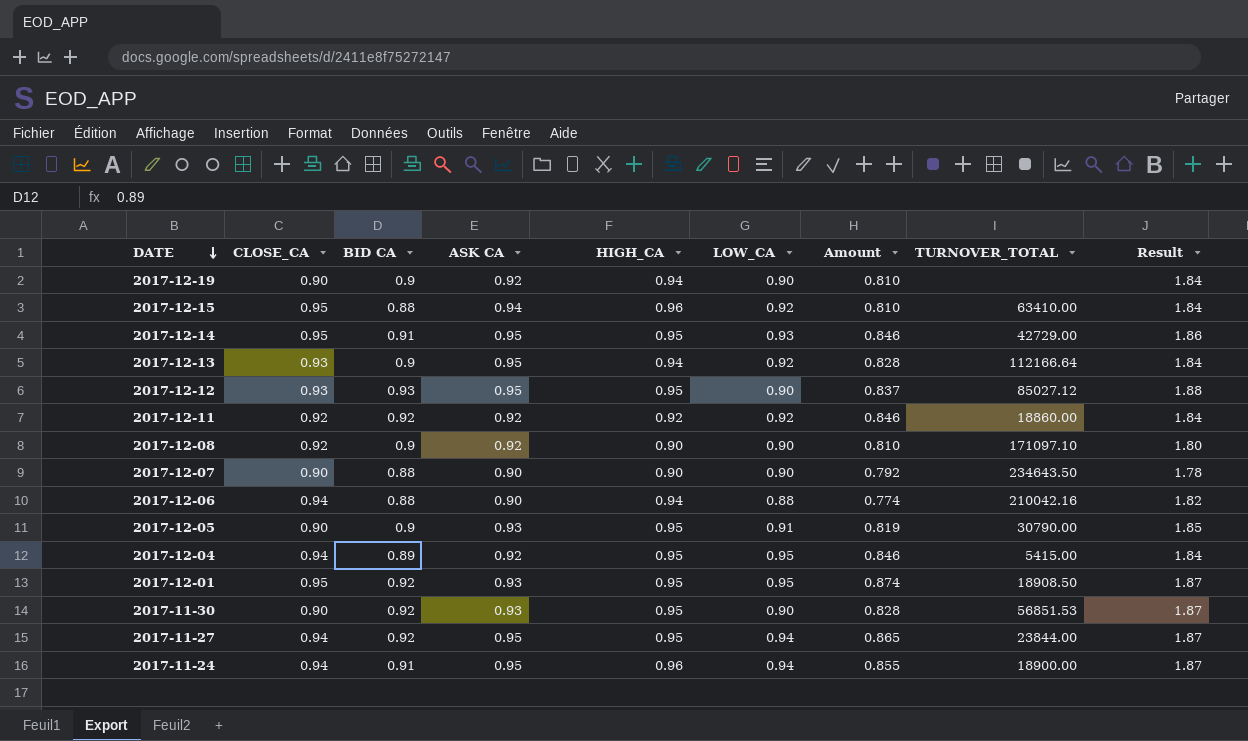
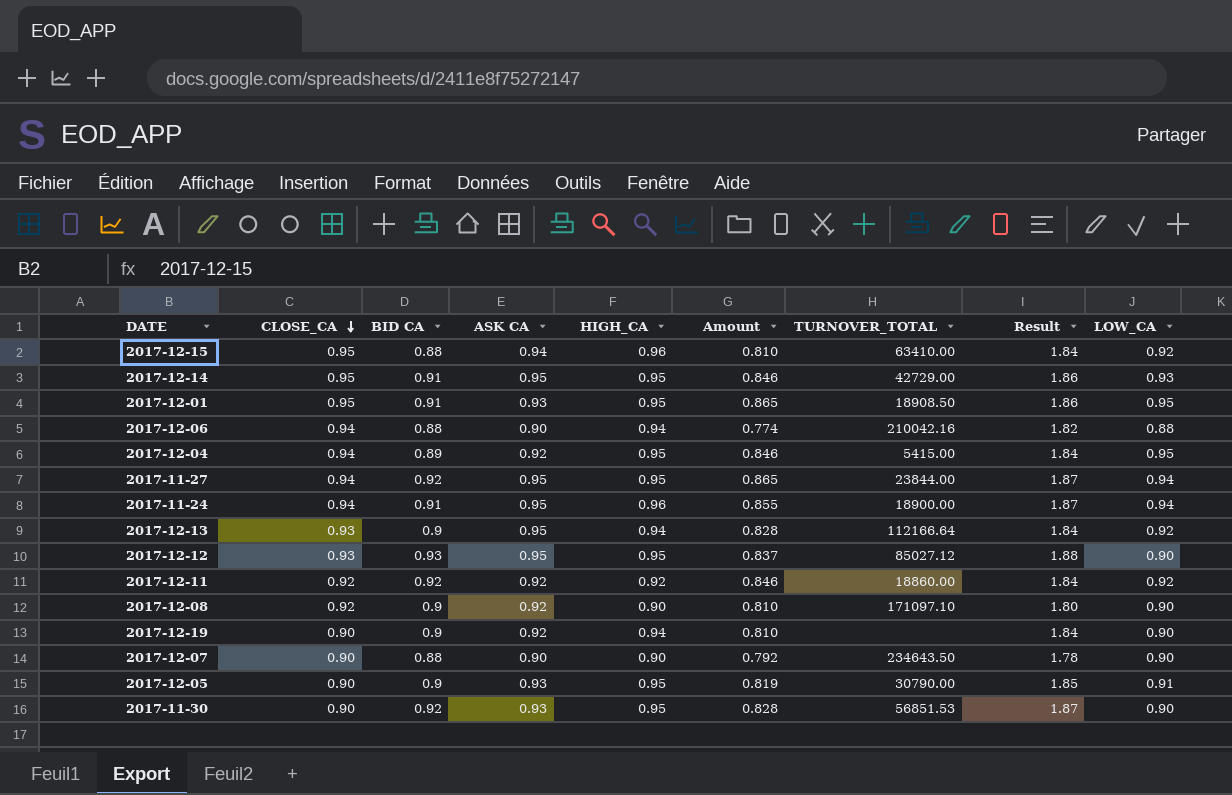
row order: DATE descending -> CLOSE_CA descending
column LOW_CA | position: 6 -> 9
2017-12-01 | BID CA: 0.92 -> 0.91
2017-12-01 | Amount: 0.874 -> 0.865
2017-12-01 | Result: 1.87 -> 1.86

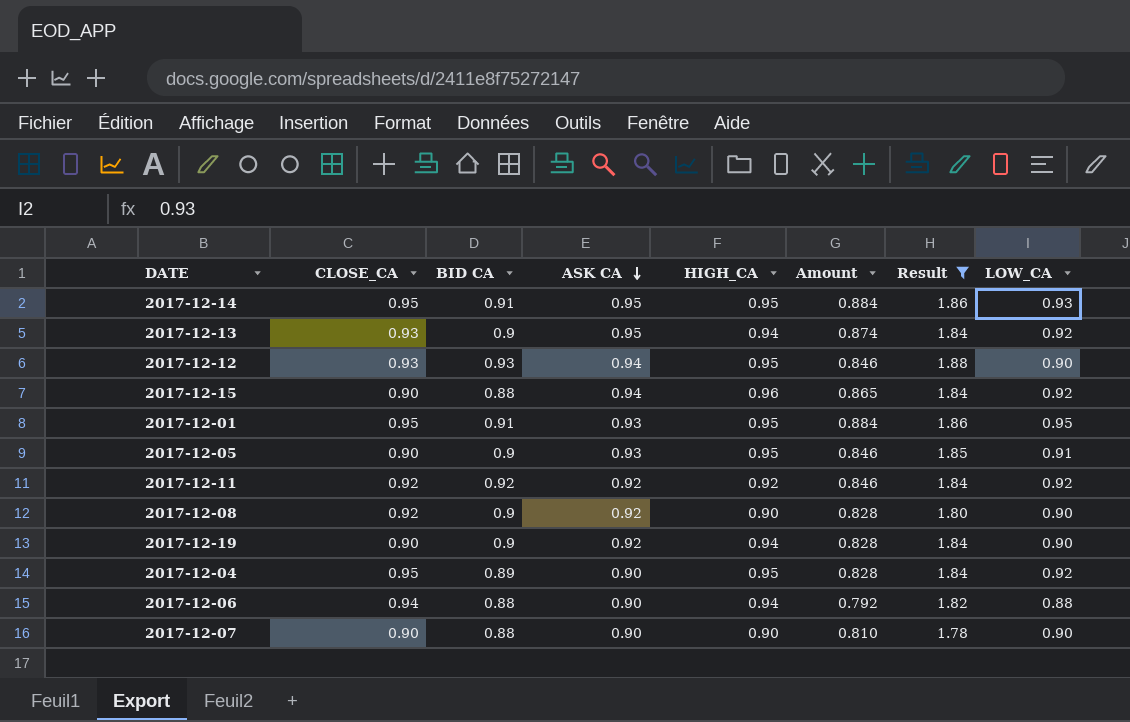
filter: none -> Result != 1.87
row order: CLOSE_CA descending -> ASK CA descending
column TURNOVER_TOTAL | position: 7 -> none
column Amount | formula: [BID CA] * [LOW_CA] -> [ASK CA] * [LOW_CA]
2017-12-12 | ASK CA: 0.95 -> 0.94
2017-12-15 | CLOSE_CA: 0.95 -> 0.90
2017-12-04 | CLOSE_CA: 0.94 -> 0.95
2017-12-04 | ASK CA: 0.92 -> 0.90
2017-12-04 | LOW_CA: 0.95 -> 0.92

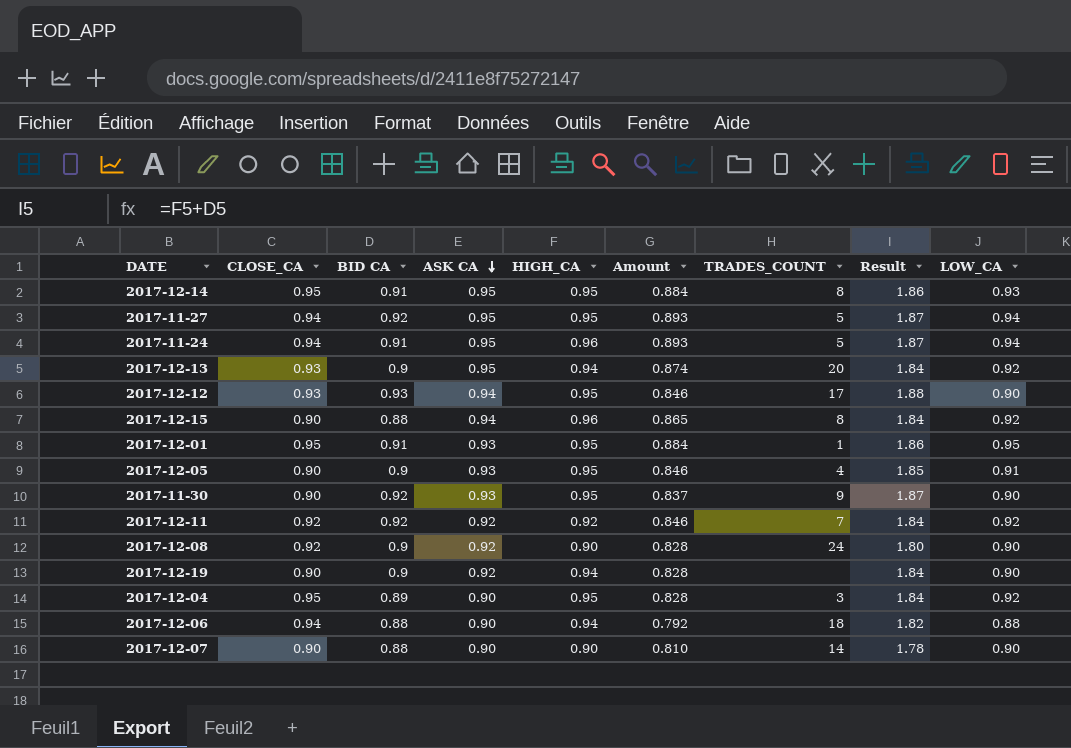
filter: Result != 1.87 -> none
column TRADES_COUNT | position: none -> 7

